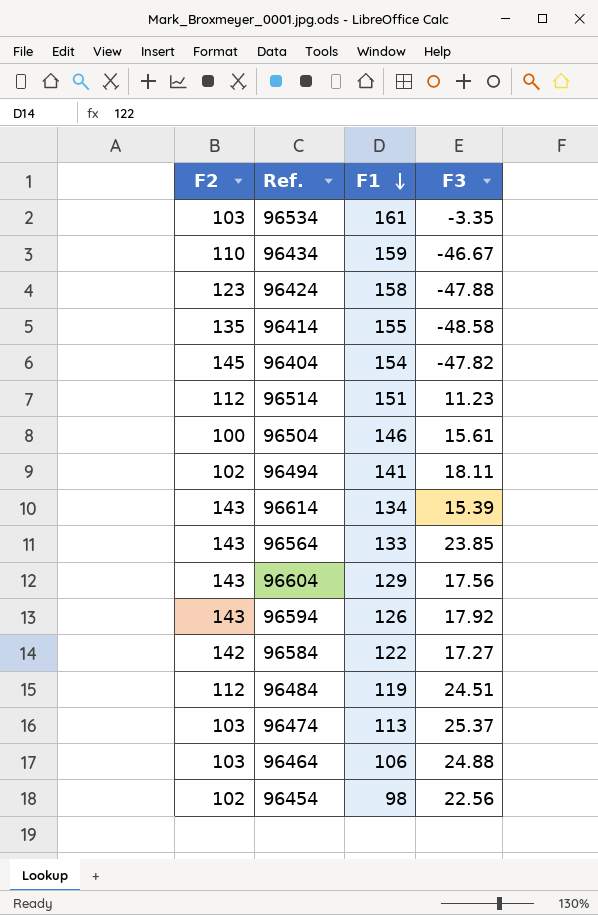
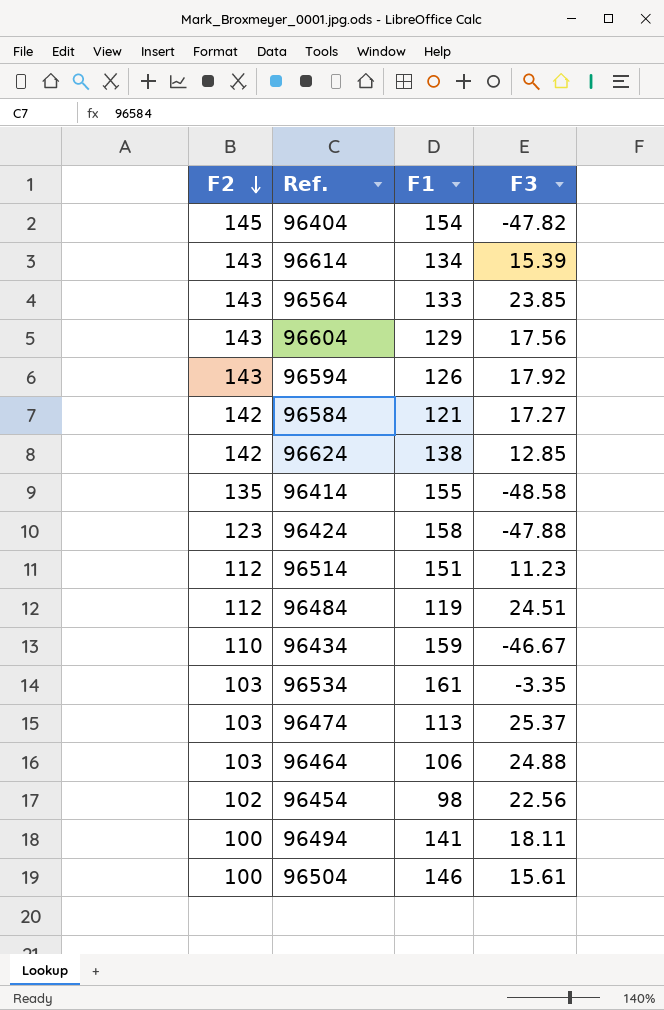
row order: F1 descending -> F2 descending
96584 | F1: 122 -> 121
row 96624: none -> 142 | 138 | 12.85
96494 | F2: 102 -> 100

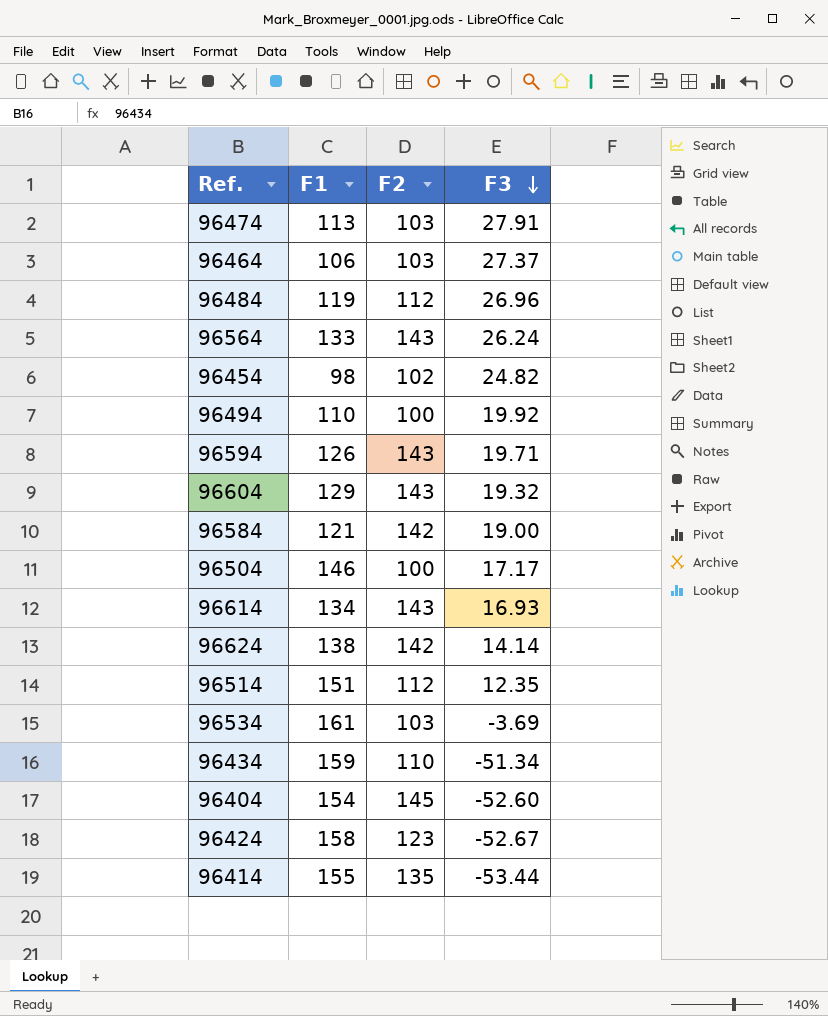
row order: F2 descending -> F3 descending
column F2 | position: 1 -> 3
96474 | F3: 25.37 -> 27.91
96464 | F3: 24.88 -> 27.37
96484 | F3: 24.51 -> 26.96
96564 | F3: 23.85 -> 26.24
96454 | F3: 22.56 -> 24.82
96494 | F1: 141 -> 110
96494 | F3: 18.11 -> 19.92
96594 | F3: 17.92 -> 19.71
96604 | F3: 17.56 -> 19.32
96584 | F3: 17.27 -> 19.00
96504 | F3: 15.61 -> 17.17
96614 | F3: 15.39 -> 16.93
96624 | F3: 12.85 -> 14.14
96514 | F3: 11.23 -> 12.35
96534 | F3: -3.35 -> -3.69
96434 | F3: -46.67 -> -51.34
96404 | F3: -47.82 -> -52.60
96424 | F3: -47.88 -> -52.67
96414 | F3: -48.58 -> -53.44

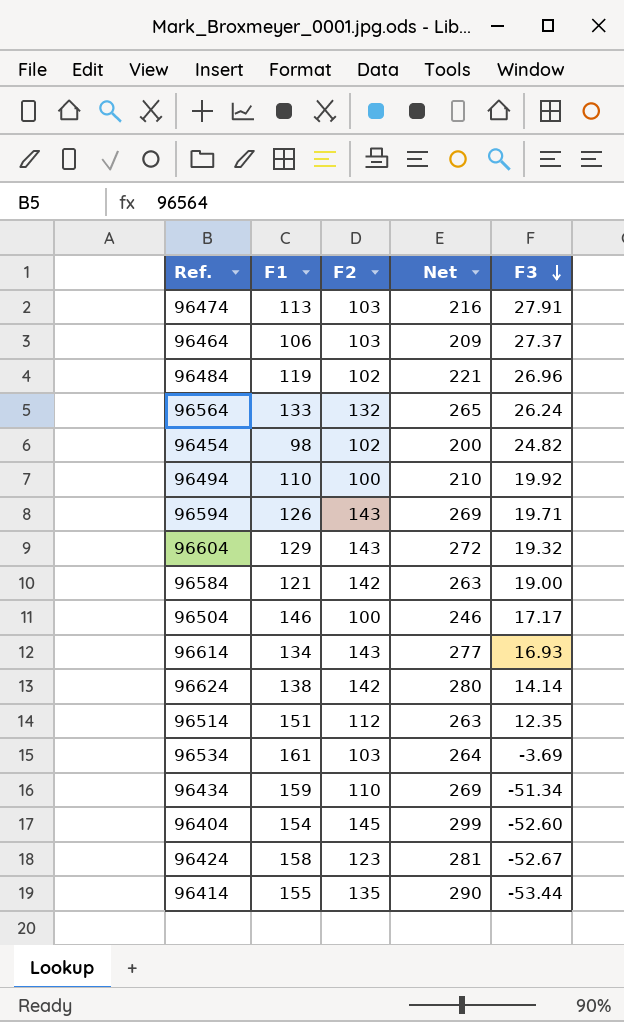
column Net | formula: none -> [F1] + [F2]
96484 | F2: 112 -> 102
96564 | F2: 143 -> 132

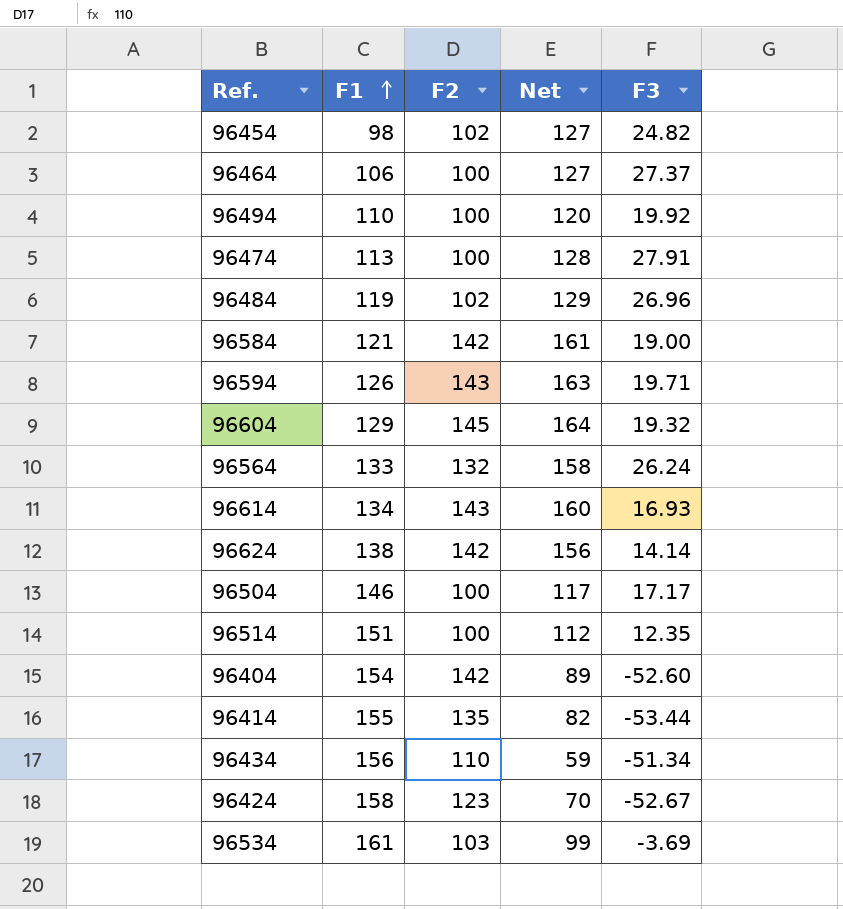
row order: F3 descending -> F1 ascending
column Net | formula: [F1] + [F2] -> [F2] + [F3]
96464 | F2: 103 -> 100
96474 | F2: 103 -> 100
96604 | F2: 143 -> 145
96514 | F2: 112 -> 100
96404 | F2: 145 -> 142
96434 | F1: 159 -> 156

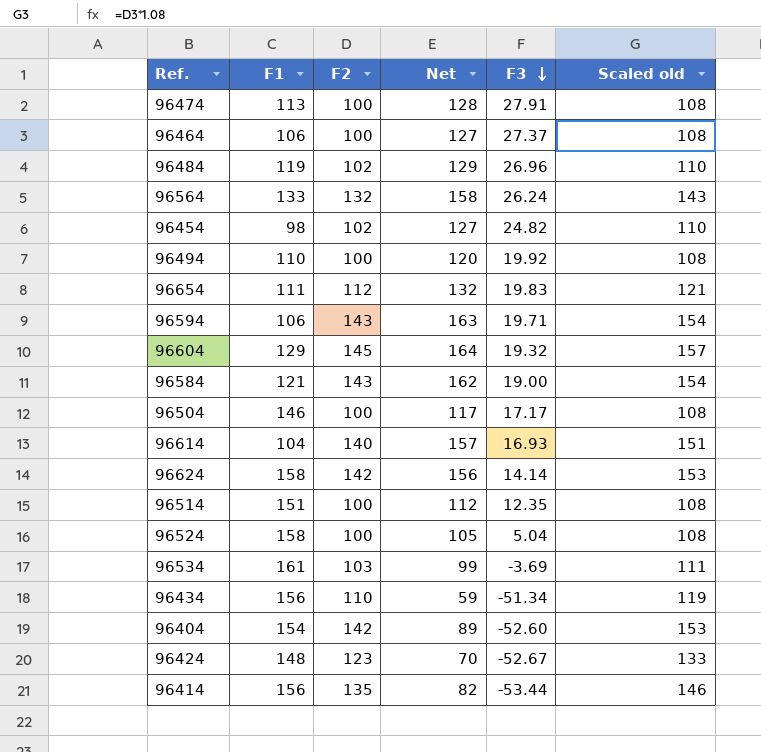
row order: F1 ascending -> F3 descending
column Scaled old | formula: none -> [F2] * 1.08
row 96654: none -> 111 | 112 | 132 | 19.83 | 121
96594 | F1: 126 -> 106
96584 | F2: 142 -> 143
96584 | Net: 161 -> 162
96614 | F1: 134 -> 104
96614 | F2: 143 -> 140
96614 | Net: 160 -> 157
96624 | F1: 138 -> 158
row 96524: none -> 158 | 100 | 105 | 5.04 | 108
96424 | F1: 158 -> 148
96414 | F1: 155 -> 156

